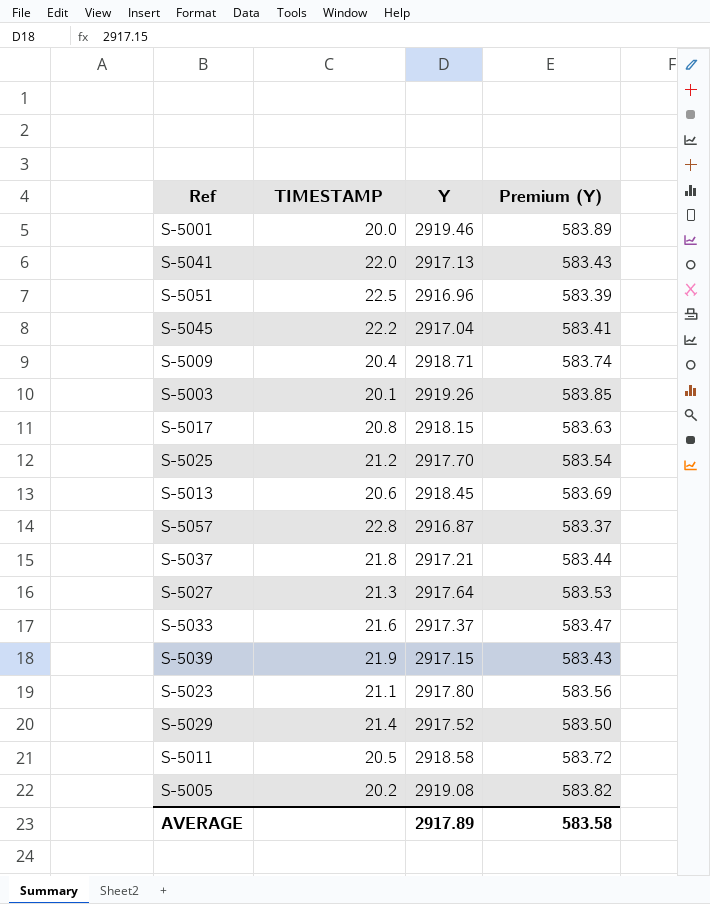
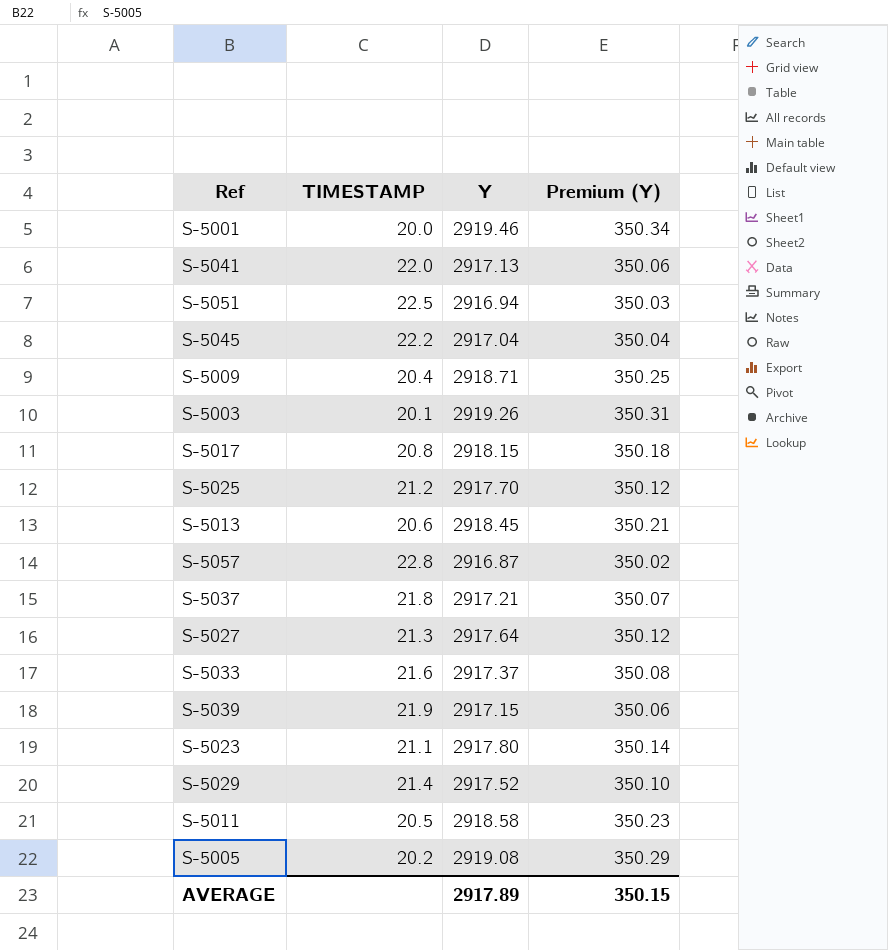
column Premium (Y) | formula: [Y] * 0.2 -> [Y] * 0.12
S-5051 | Y: 2916.96 -> 2916.94
AVERAGE | Premium (Y): 583.58 -> 350.15

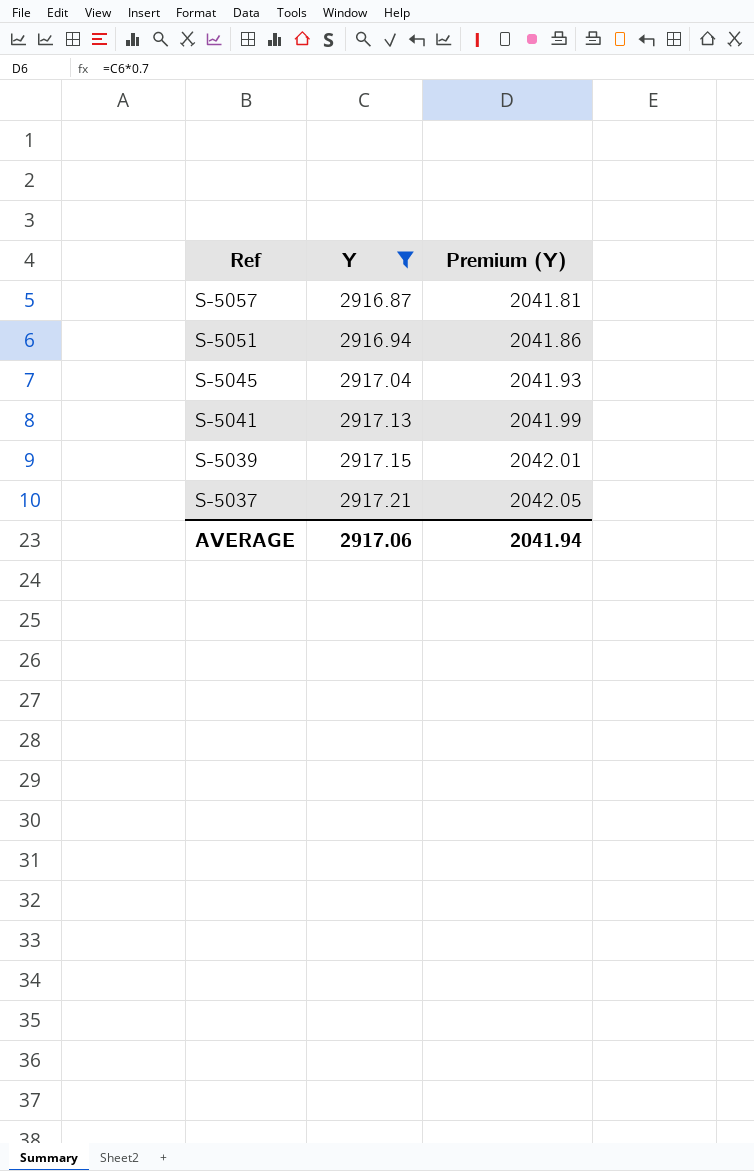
filter: none -> Y <= 2917.21
row order: none -> Ref descending
column TIMESTAMP | position: 2 -> none
column Premium (Y) | formula: [Y] * 0.12 -> [Y] * 0.7
AVERAGE | Y: 2917.89 -> 2917.06
AVERAGE | Premium (Y): 350.15 -> 2041.94

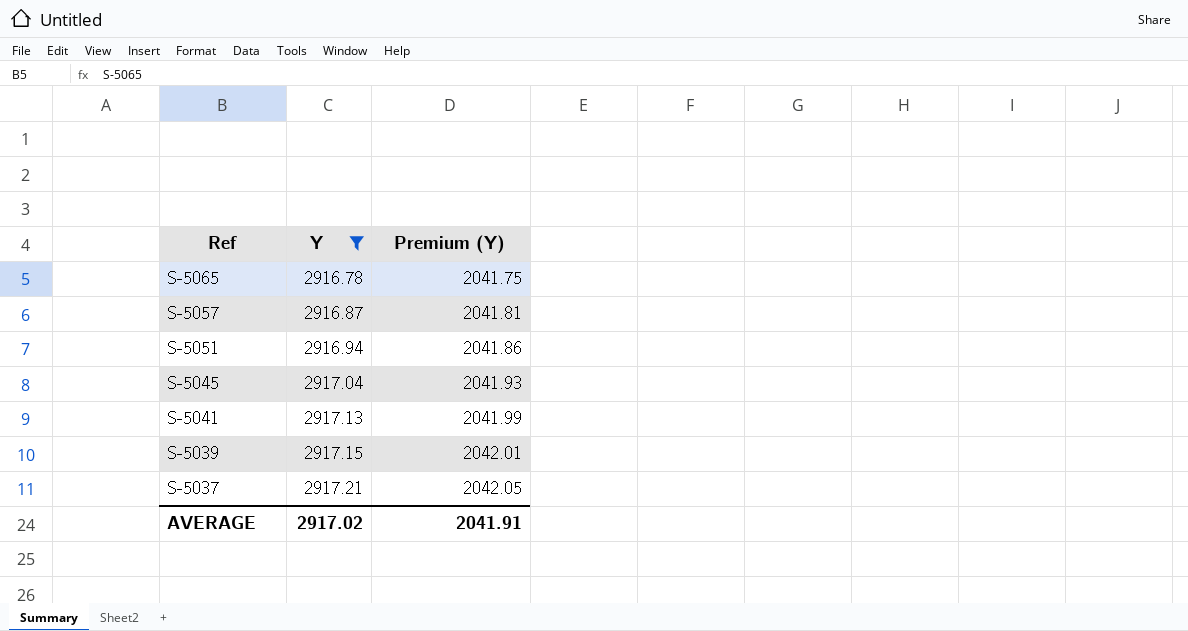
row S-5065: none -> 2916.78 | 2041.75
AVERAGE | Y: 2917.06 -> 2917.02
AVERAGE | Premium (Y): 2041.94 -> 2041.91

